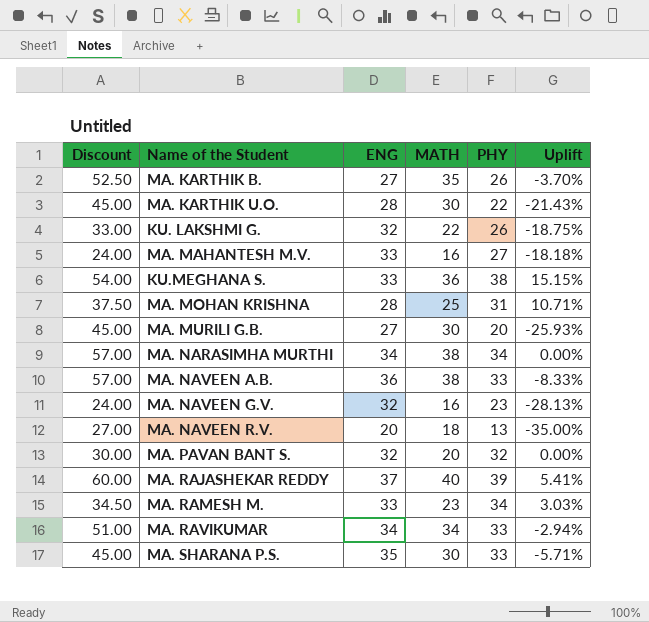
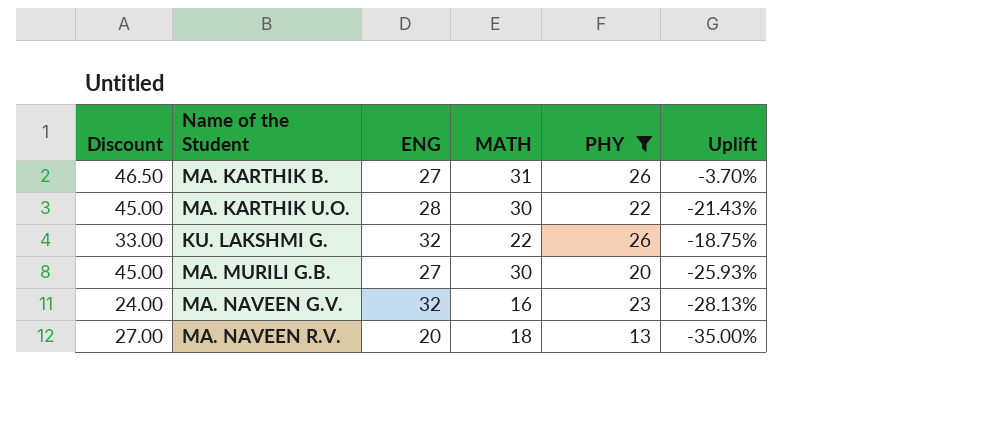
filter: none -> PHY <= 26
MA. KARTHIK B. | Discount: 52.50 -> 46.50
MA. KARTHIK B. | MATH: 35 -> 31

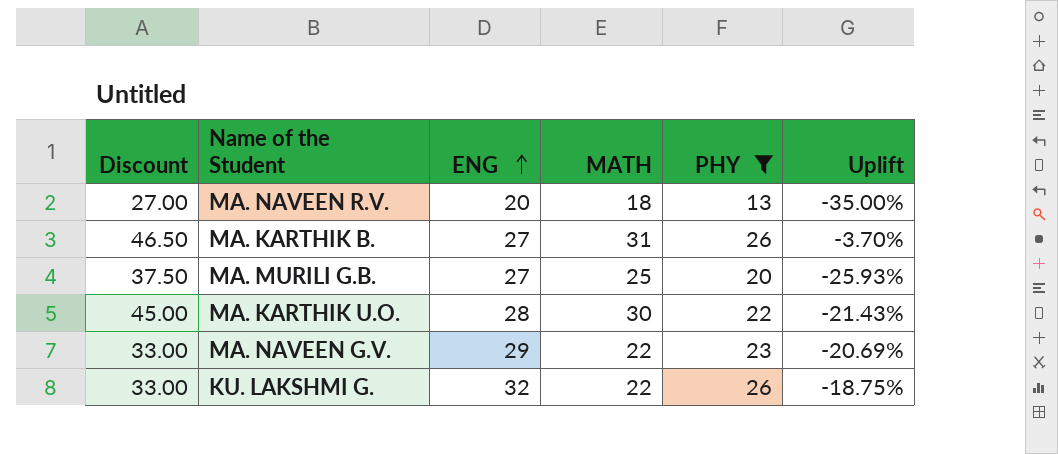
row order: none -> ENG ascending
MA. MURILI G.B. | Discount: 45.00 -> 37.50
MA. MURILI G.B. | MATH: 30 -> 25
MA. NAVEEN G.V. | Discount: 24.00 -> 33.00
MA. NAVEEN G.V. | ENG: 32 -> 29
MA. NAVEEN G.V. | MATH: 16 -> 22
MA. NAVEEN G.V. | Uplift: -28.13% -> -20.69%

